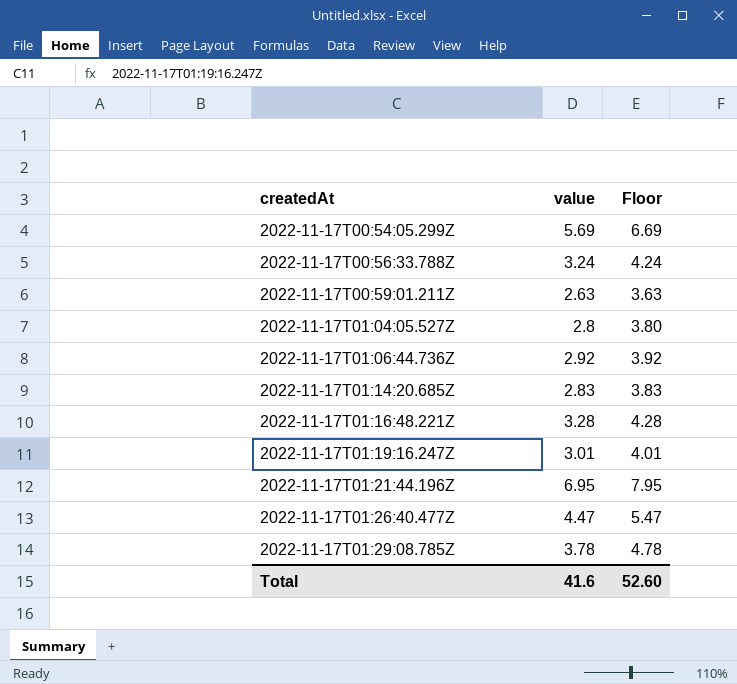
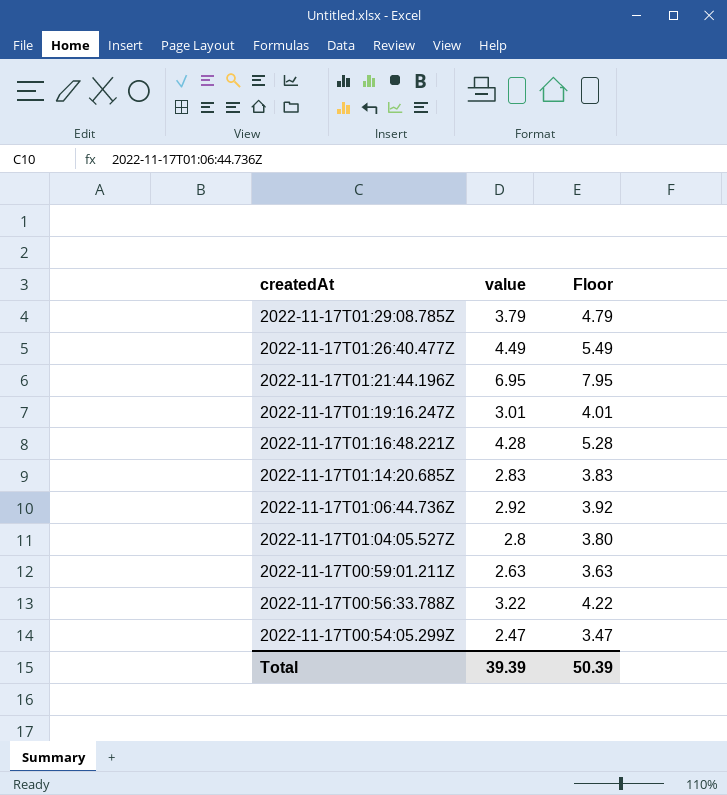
row order: createdAt ascending -> createdAt descending
2022-11-17T01:29:08.785Z | value: 3.78 -> 3.79
2022-11-17T01:29:08.785Z | Floor: 4.78 -> 4.79
2022-11-17T01:26:40.477Z | value: 4.47 -> 4.49
2022-11-17T01:26:40.477Z | Floor: 5.47 -> 5.49
2022-11-17T01:16:48.221Z | value: 3.28 -> 4.28
2022-11-17T01:16:48.221Z | Floor: 4.28 -> 5.28
2022-11-17T00:56:33.788Z | value: 3.24 -> 3.22
2022-11-17T00:56:33.788Z | Floor: 4.24 -> 4.22
2022-11-17T00:54:05.299Z | value: 5.69 -> 2.47
2022-11-17T00:54:05.299Z | Floor: 6.69 -> 3.47
Total | value: 41.6 -> 39.39
Total | Floor: 52.60 -> 50.39

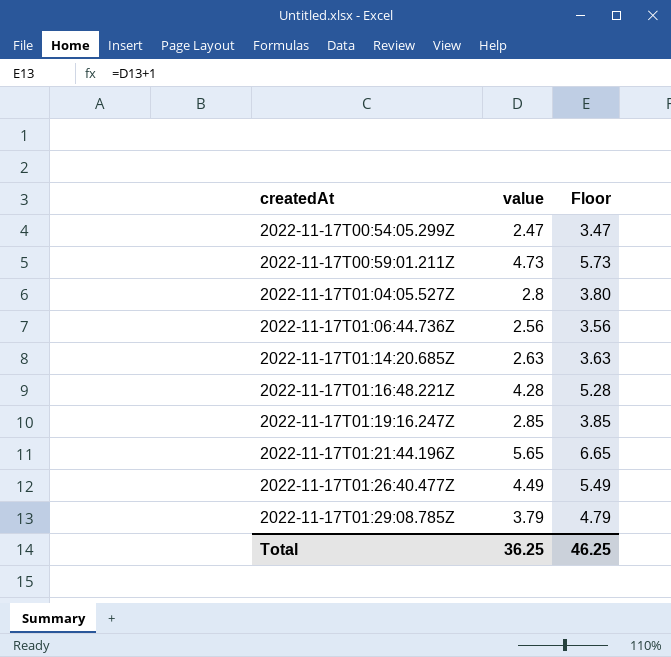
row order: createdAt descending -> createdAt ascending
row 2022-11-17T00:56:33.788Z: 3.22 | 4.22 -> none
2022-11-17T00:59:01.211Z | value: 2.63 -> 4.73
2022-11-17T00:59:01.211Z | Floor: 3.63 -> 5.73
2022-11-17T01:06:44.736Z | value: 2.92 -> 2.56
2022-11-17T01:06:44.736Z | Floor: 3.92 -> 3.56
2022-11-17T01:14:20.685Z | value: 2.83 -> 2.63
2022-11-17T01:14:20.685Z | Floor: 3.83 -> 3.63
2022-11-17T01:19:16.247Z | value: 3.01 -> 2.85
2022-11-17T01:19:16.247Z | Floor: 4.01 -> 3.85
2022-11-17T01:21:44.196Z | value: 6.95 -> 5.65
2022-11-17T01:21:44.196Z | Floor: 7.95 -> 6.65
Total | value: 39.39 -> 36.25
Total | Floor: 50.39 -> 46.25

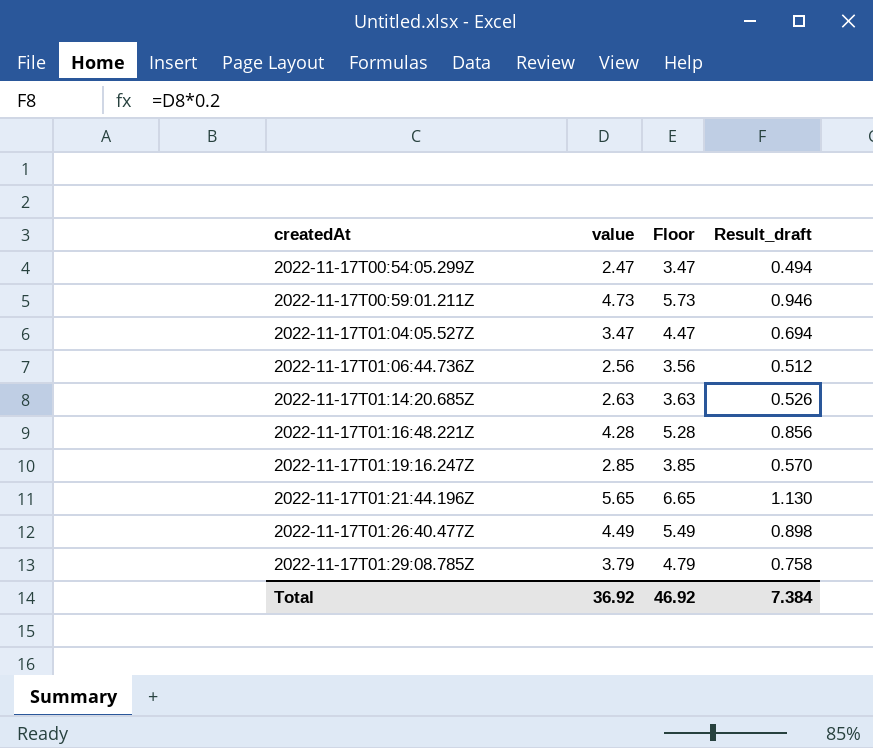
column Result_draft | formula: none -> [value] * 0.2
2022-11-17T01:04:05.527Z | value: 2.8 -> 3.47
2022-11-17T01:04:05.527Z | Floor: 3.80 -> 4.47
Total | value: 36.25 -> 36.92
Total | Floor: 46.25 -> 46.92

